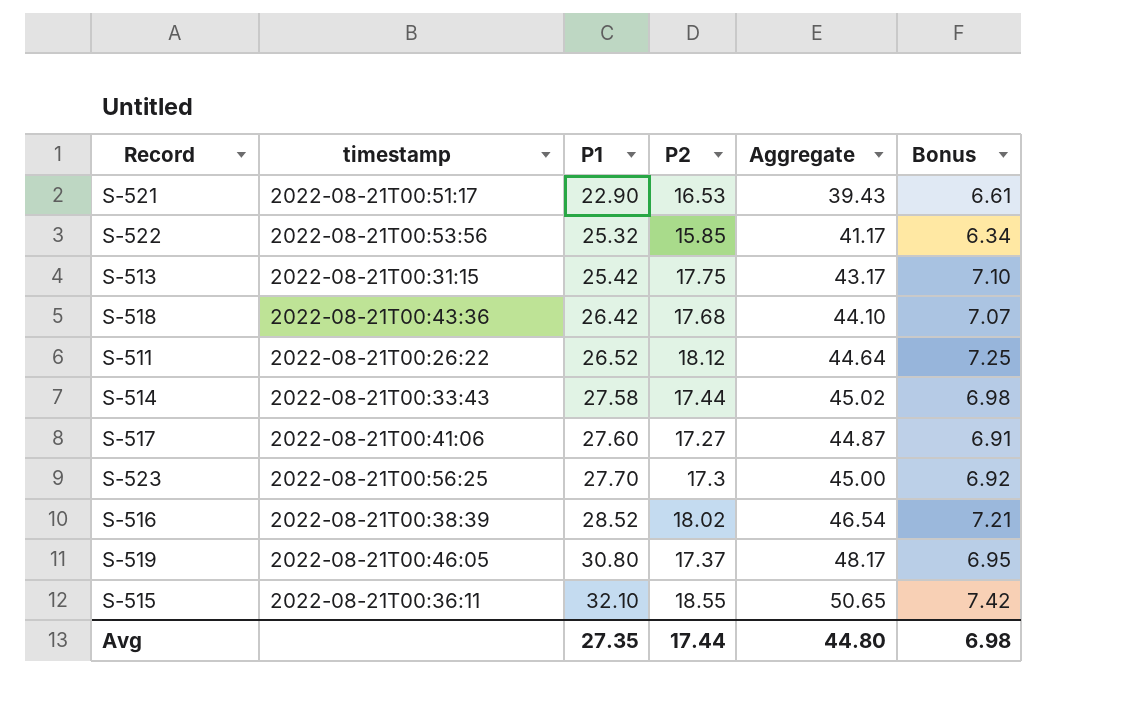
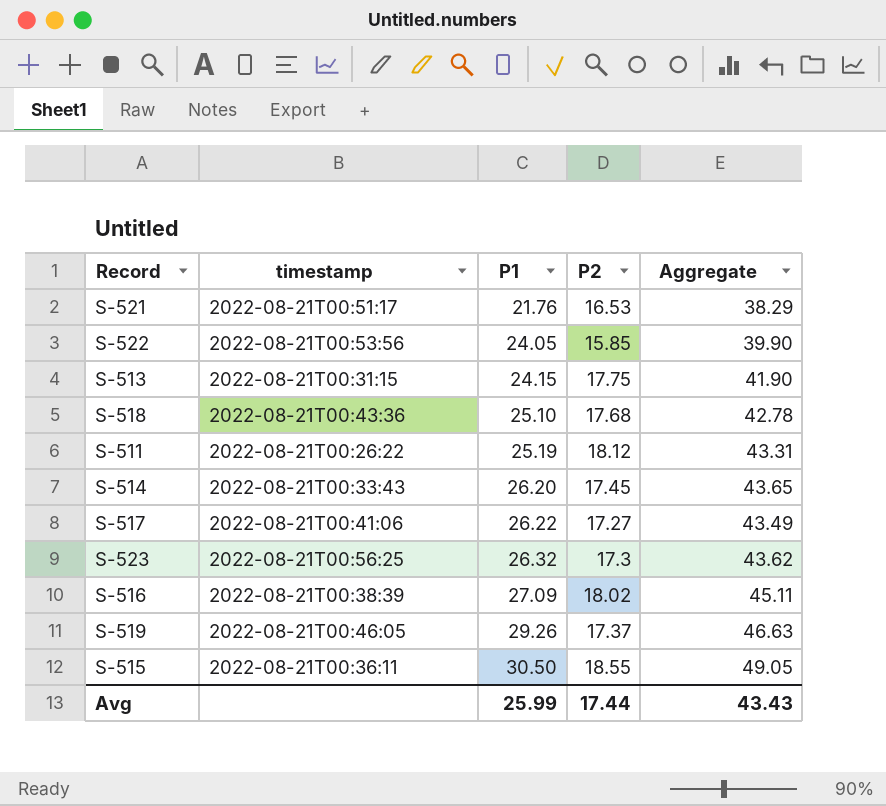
column Bonus | formula: [P2] * 0.4 -> none
S-521 | P1: 22.90 -> 21.76
S-521 | Aggregate: 39.43 -> 38.29
S-522 | P1: 25.32 -> 24.05
S-522 | Aggregate: 41.17 -> 39.90
S-513 | P1: 25.42 -> 24.15
S-513 | Aggregate: 43.17 -> 41.90
S-518 | P1: 26.42 -> 25.10
S-518 | Aggregate: 44.10 -> 42.78
S-511 | P1: 26.52 -> 25.19
S-511 | Aggregate: 44.64 -> 43.31
S-514 | P1: 27.58 -> 26.20
S-514 | P2: 17.44 -> 17.45
S-514 | Aggregate: 45.02 -> 43.65
S-517 | P1: 27.60 -> 26.22
S-517 | Aggregate: 44.87 -> 43.49
S-523 | P1: 27.70 -> 26.32
S-523 | Aggregate: 45.00 -> 43.62
S-516 | P1: 28.52 -> 27.09
S-516 | Aggregate: 46.54 -> 45.11
S-519 | P1: 30.80 -> 29.26
S-519 | Aggregate: 48.17 -> 46.63
S-515 | P1: 32.10 -> 30.50
S-515 | Aggregate: 50.65 -> 49.05
Avg | P1: 27.35 -> 25.99
Avg | Aggregate: 44.80 -> 43.43

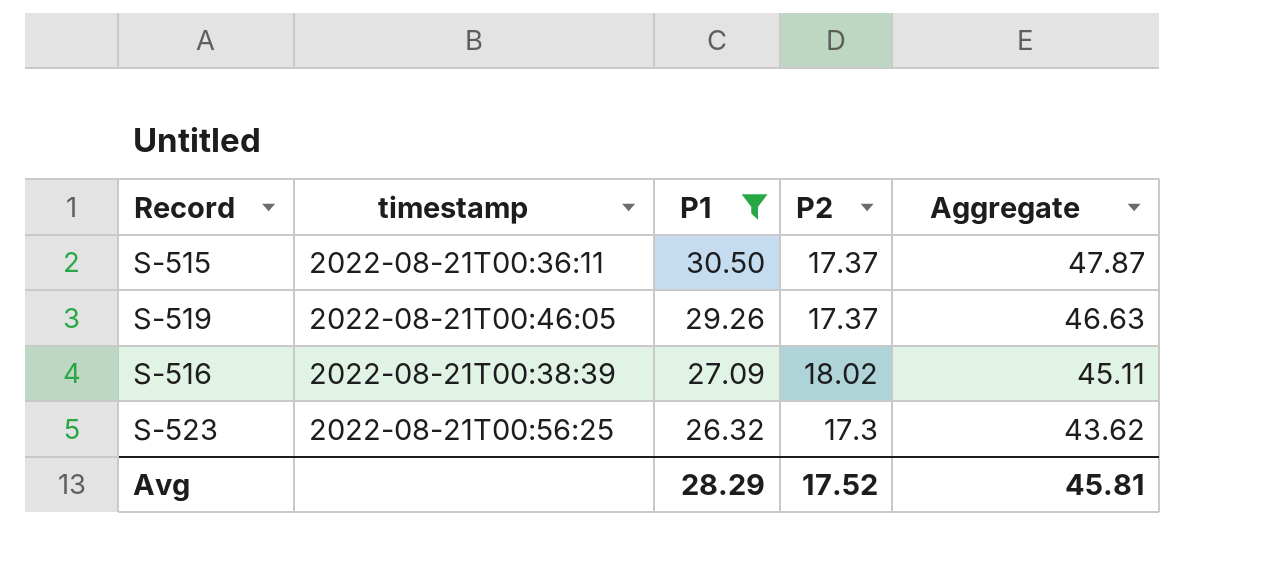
filter: none -> P1 >= 26.32
row order: P1 ascending -> P1 descending
S-515 | P2: 18.55 -> 17.37
S-515 | Aggregate: 49.05 -> 47.87
Avg | P1: 25.99 -> 28.29
Avg | P2: 17.44 -> 17.52
Avg | Aggregate: 43.43 -> 45.81

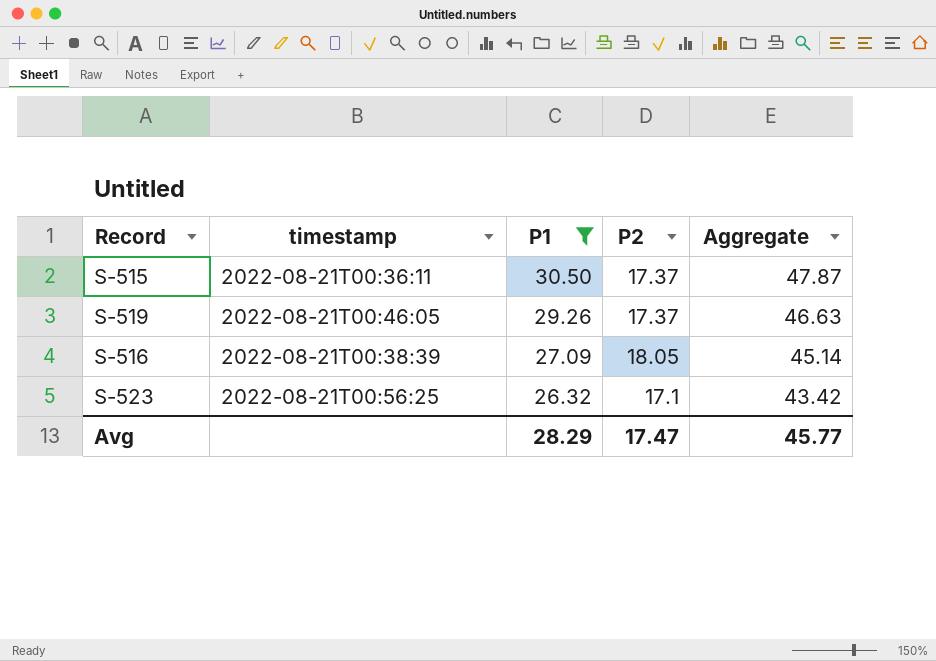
S-516 | P2: 18.02 -> 18.05
S-516 | Aggregate: 45.11 -> 45.14
S-523 | P2: 17.3 -> 17.1
S-523 | Aggregate: 43.62 -> 43.42
Avg | P2: 17.52 -> 17.47
Avg | Aggregate: 45.81 -> 45.77

